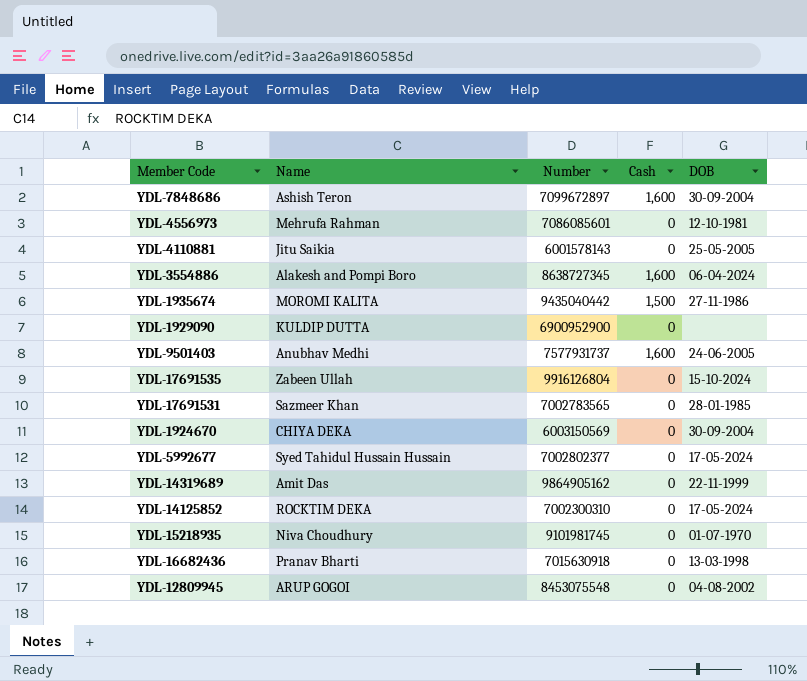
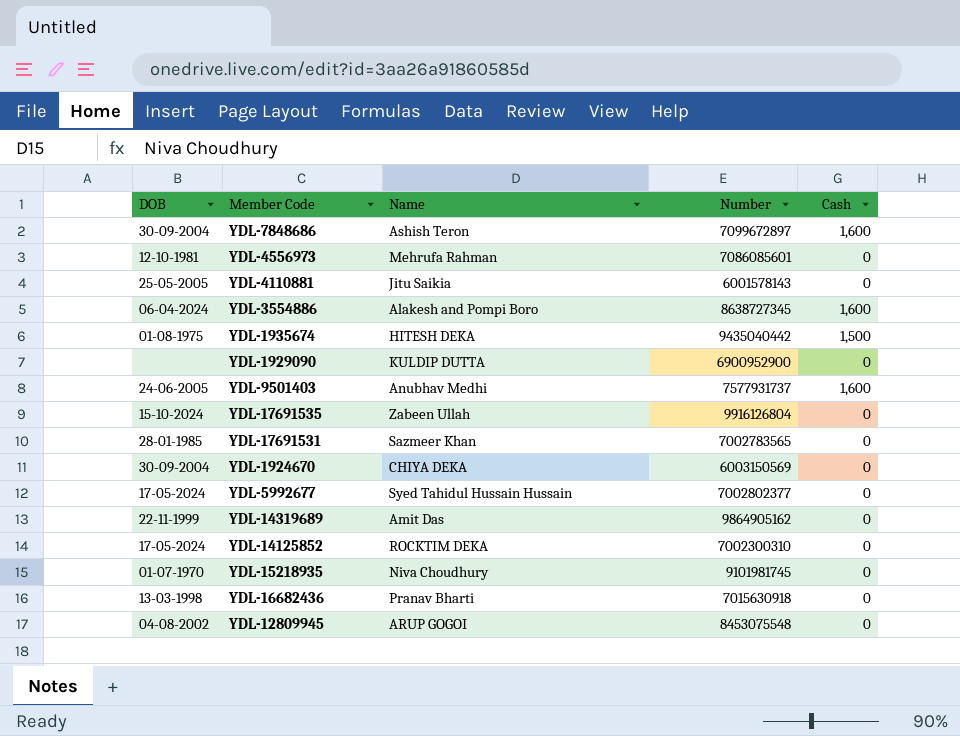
column DOB | position: 5 -> 1
YDL-1935674 | DOB: 27-11-1986 -> 01-08-1975
YDL-1935674 | Name: MOROMI KALITA -> HITESH DEKA

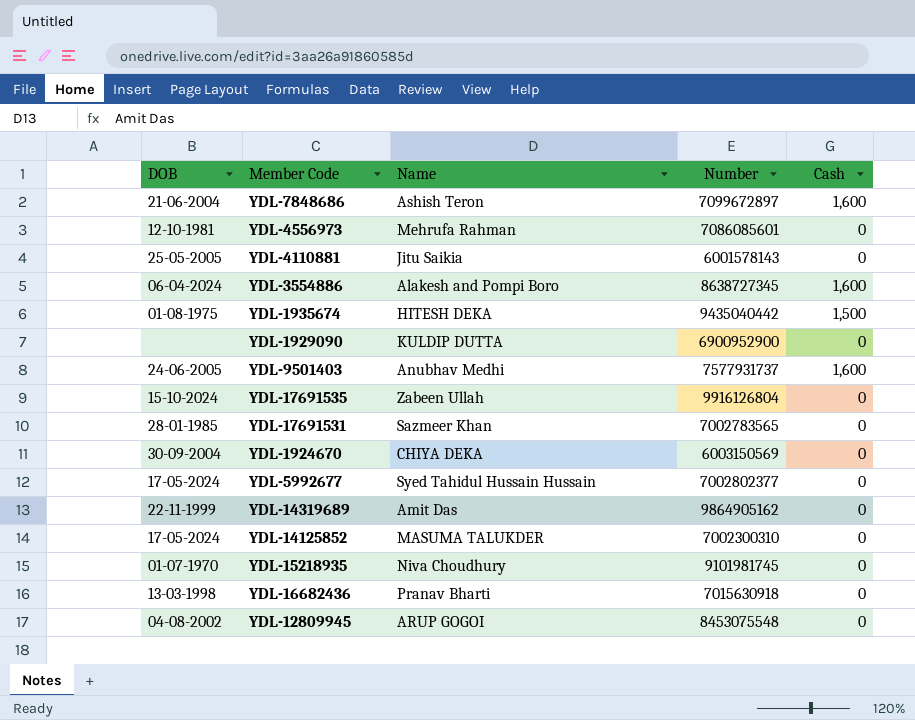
YDL-7848686 | DOB: 30-09-2004 -> 21-06-2004
YDL-14125852 | Name: ROCKTIM DEKA -> MASUMA TALUKDER

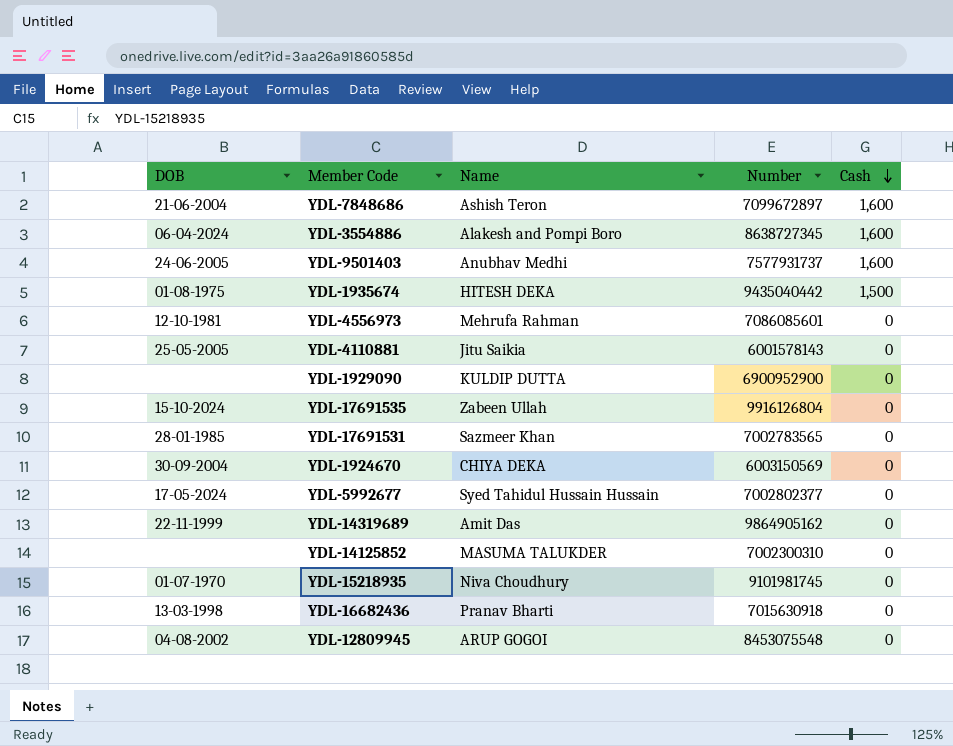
row order: none -> Cash descending
YDL-14125852 | DOB: 17-05-2024 -> none

